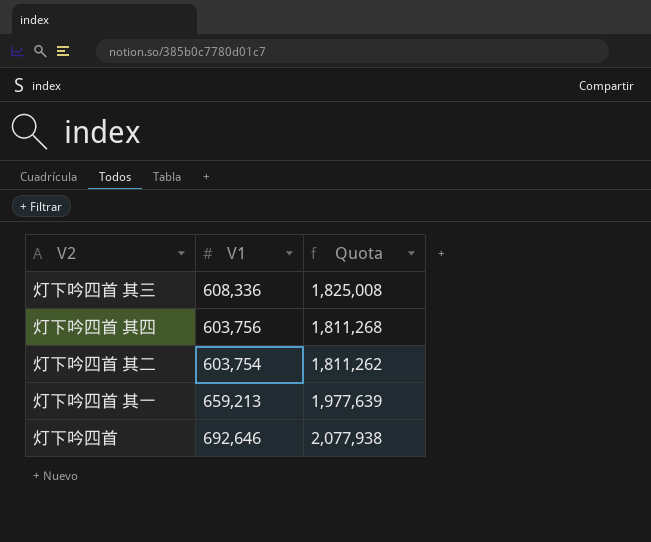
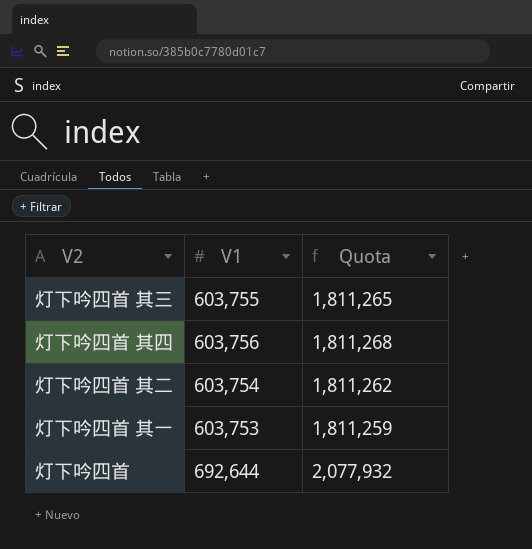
灯下吟四首 其三 | V1: 608,336 -> 603,755
灯下吟四首 其三 | Quota: 1,825,008 -> 1,811,265
灯下吟四首 其一 | V1: 659,213 -> 603,753
灯下吟四首 其一 | Quota: 1,977,639 -> 1,811,259
灯下吟四首 | V1: 692,646 -> 692,644
灯下吟四首 | Quota: 2,077,938 -> 2,077,932

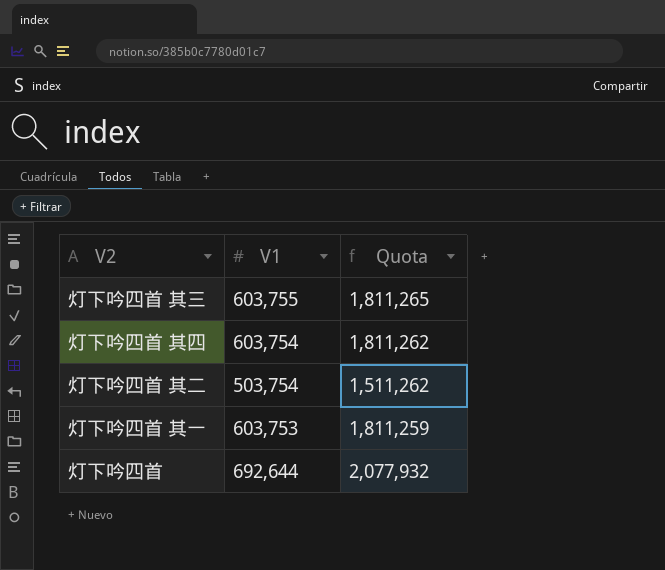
灯下吟四首 其四 | V1: 603,756 -> 603,754
灯下吟四首 其四 | Quota: 1,811,268 -> 1,811,262
灯下吟四首 其二 | V1: 603,754 -> 503,754
灯下吟四首 其二 | Quota: 1,811,262 -> 1,511,262

